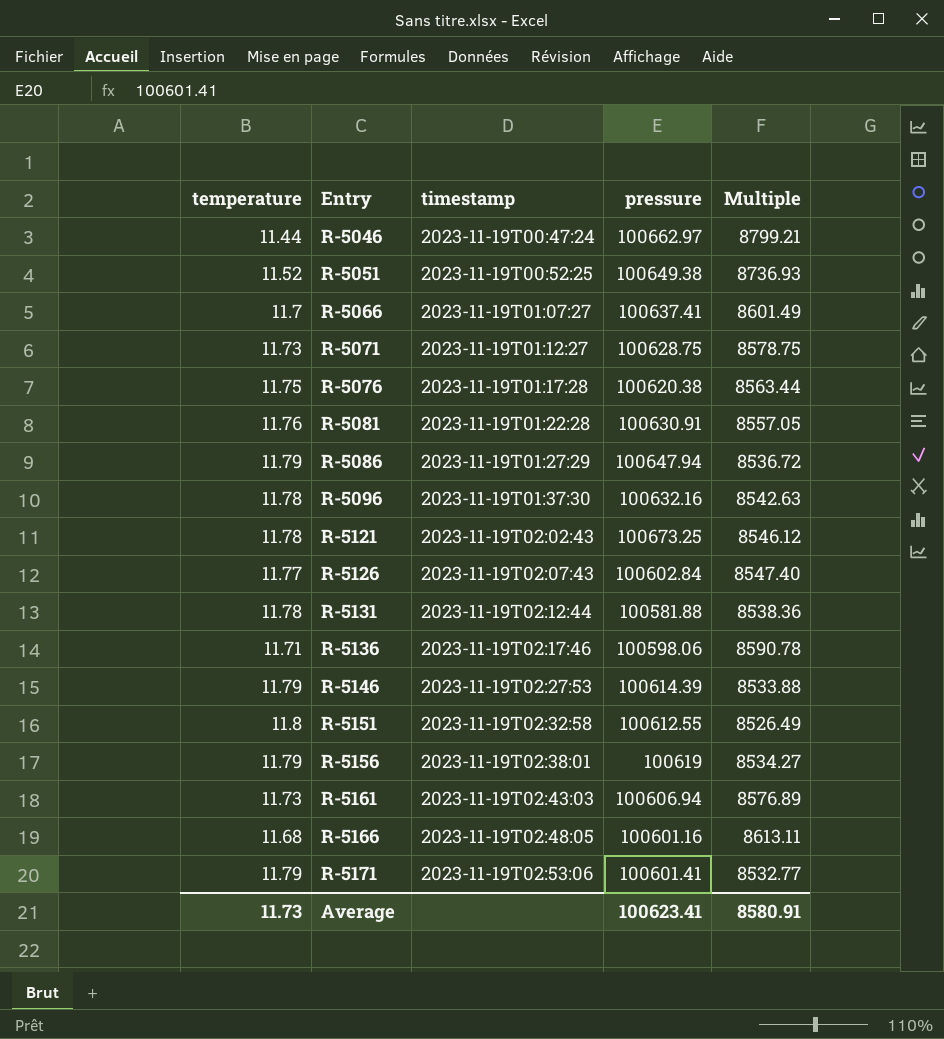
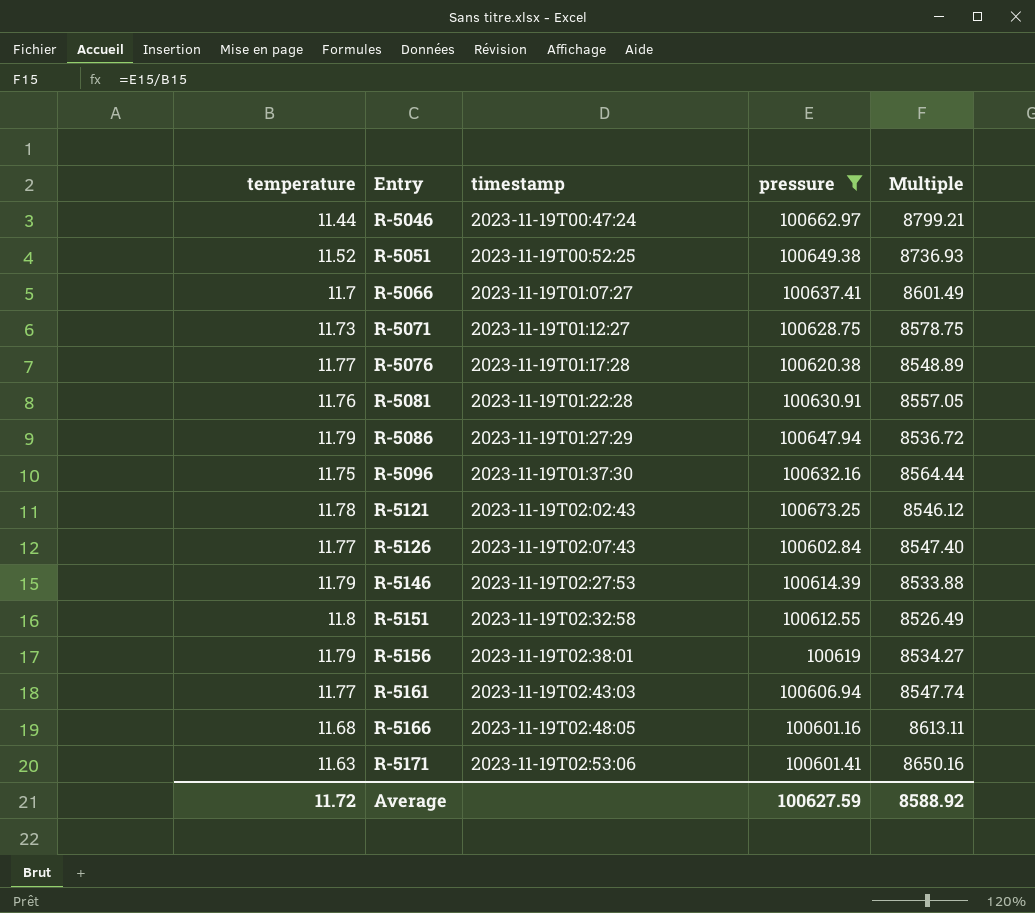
filter: none -> pressure >= 100601.16
R-5076 | temperature: 11.75 -> 11.77
R-5076 | Multiple: 8563.44 -> 8548.89
R-5096 | temperature: 11.78 -> 11.75
R-5096 | Multiple: 8542.63 -> 8564.44
R-5161 | temperature: 11.73 -> 11.77
R-5161 | Multiple: 8576.89 -> 8547.74
R-5171 | temperature: 11.79 -> 11.63
R-5171 | Multiple: 8532.77 -> 8650.16
Average | temperature: 11.73 -> 11.72
Average | pressure: 100623.41 -> 100627.59
Average | Multiple: 8580.91 -> 8588.92

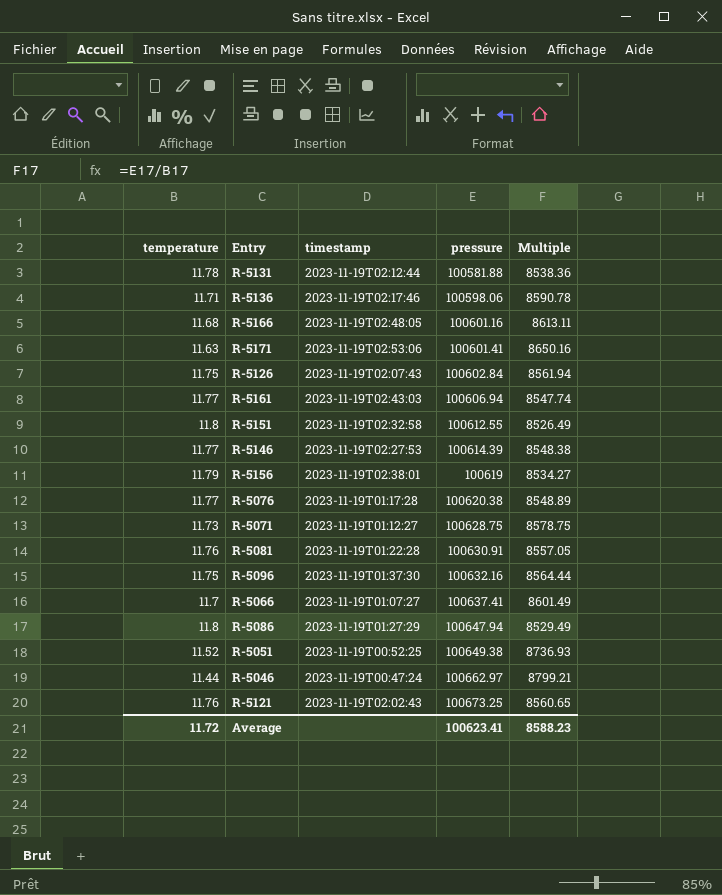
filter: pressure >= 100601.16 -> none
row order: Entry ascending -> pressure ascending
R-5126 | temperature: 11.77 -> 11.75
R-5126 | Multiple: 8547.40 -> 8561.94
R-5146 | temperature: 11.79 -> 11.77
R-5146 | Multiple: 8533.88 -> 8548.38
R-5086 | temperature: 11.79 -> 11.8
R-5086 | Multiple: 8536.72 -> 8529.49
R-5121 | temperature: 11.78 -> 11.76
R-5121 | Multiple: 8546.12 -> 8560.65
Average | pressure: 100627.59 -> 100623.41
Average | Multiple: 8588.92 -> 8588.23

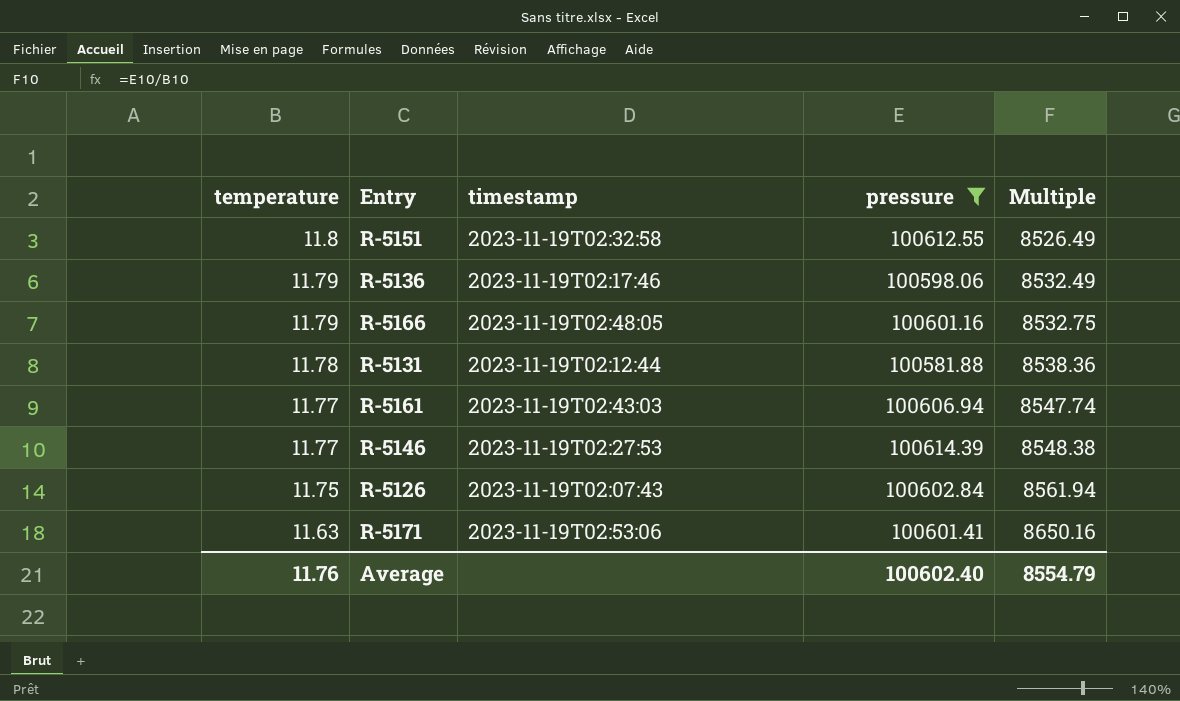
filter: none -> pressure <= 100614.39
row order: pressure ascending -> temperature descending
R-5136 | temperature: 11.71 -> 11.79
R-5136 | Multiple: 8590.78 -> 8532.49
R-5166 | temperature: 11.68 -> 11.79
R-5166 | Multiple: 8613.11 -> 8532.75
Average | temperature: 11.72 -> 11.76
Average | pressure: 100623.41 -> 100602.40
Average | Multiple: 8588.23 -> 8554.79

